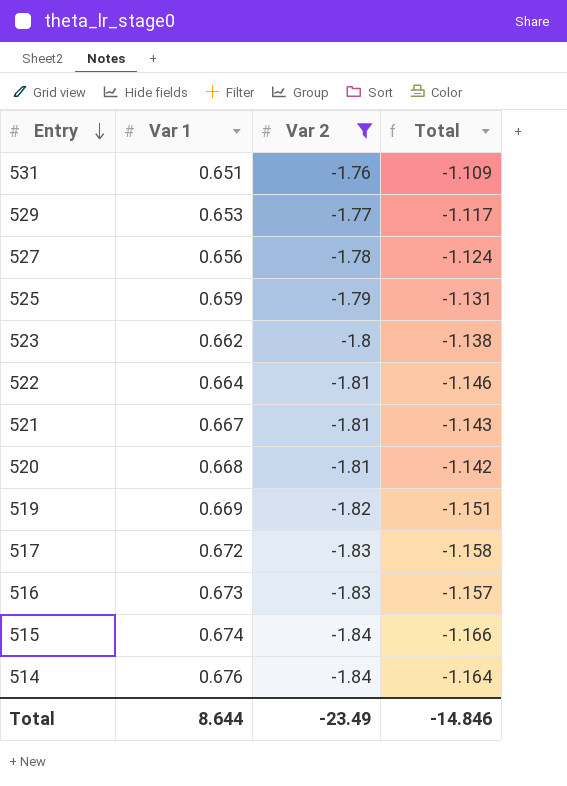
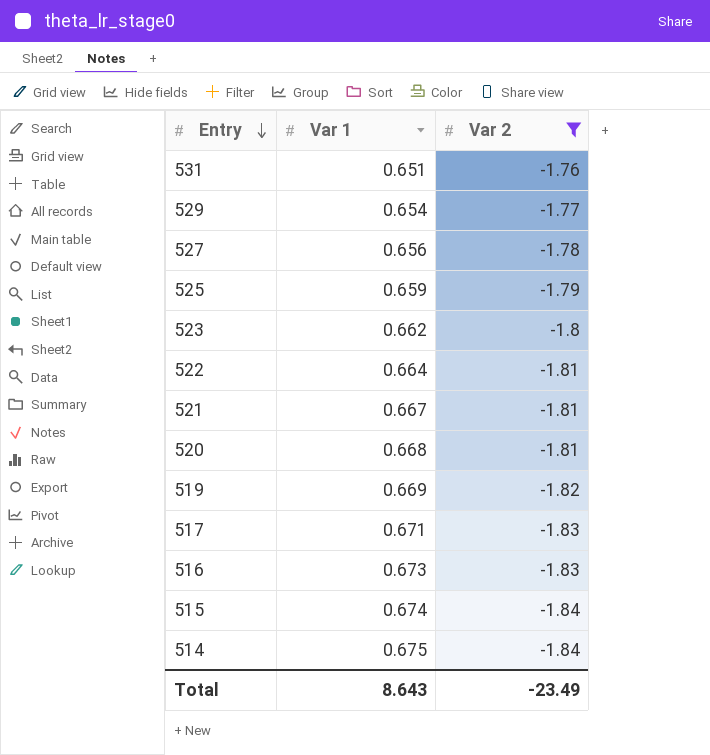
column Total | formula: [Var 1] + [Var 2] -> none
529 | Var 1: 0.653 -> 0.654
517 | Var 1: 0.672 -> 0.671
514 | Var 1: 0.676 -> 0.675
Total | Var 1: 8.644 -> 8.643

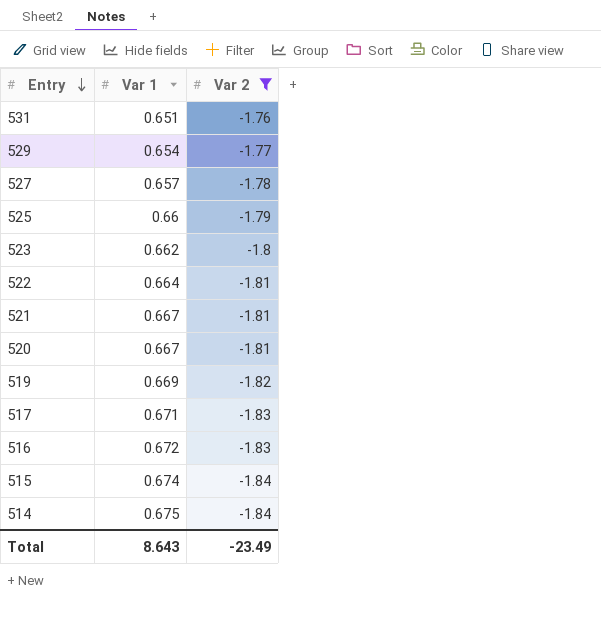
527 | Var 1: 0.656 -> 0.657
525 | Var 1: 0.659 -> 0.66
520 | Var 1: 0.668 -> 0.667
516 | Var 1: 0.673 -> 0.672

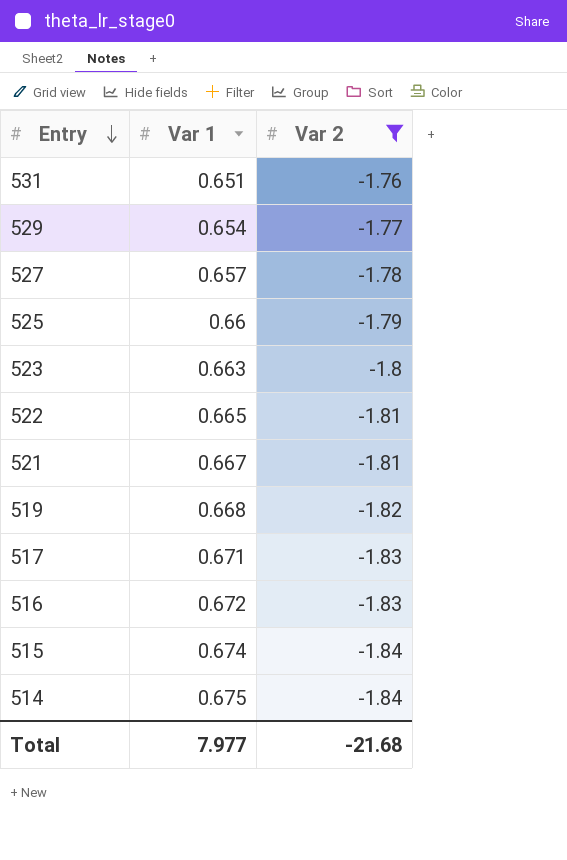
row 520: 0.667 | -1.81 -> none
523 | Var 1: 0.662 -> 0.663
522 | Var 1: 0.664 -> 0.665
519 | Var 1: 0.669 -> 0.668
Total | Var 1: 8.643 -> 7.977
Total | Var 2: -23.49 -> -21.68

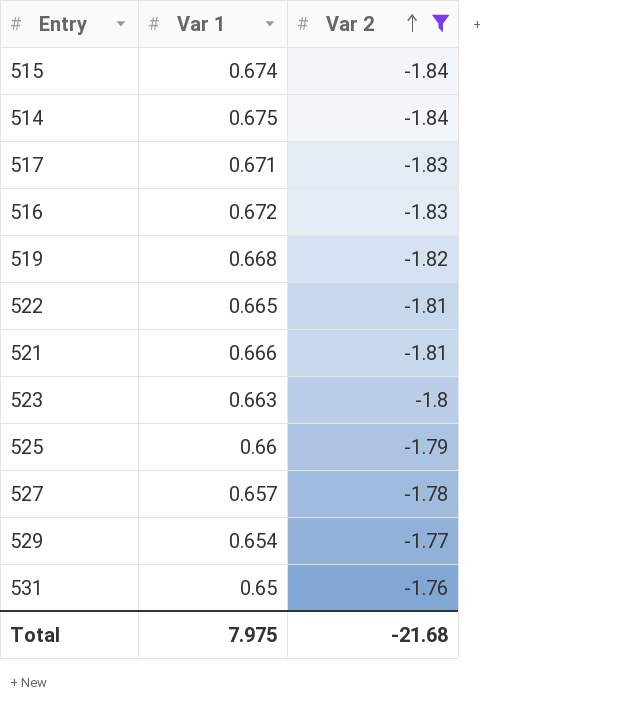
row order: Entry descending -> Var 2 ascending
521 | Var 1: 0.667 -> 0.666
531 | Var 1: 0.651 -> 0.65
Total | Var 1: 7.977 -> 7.975

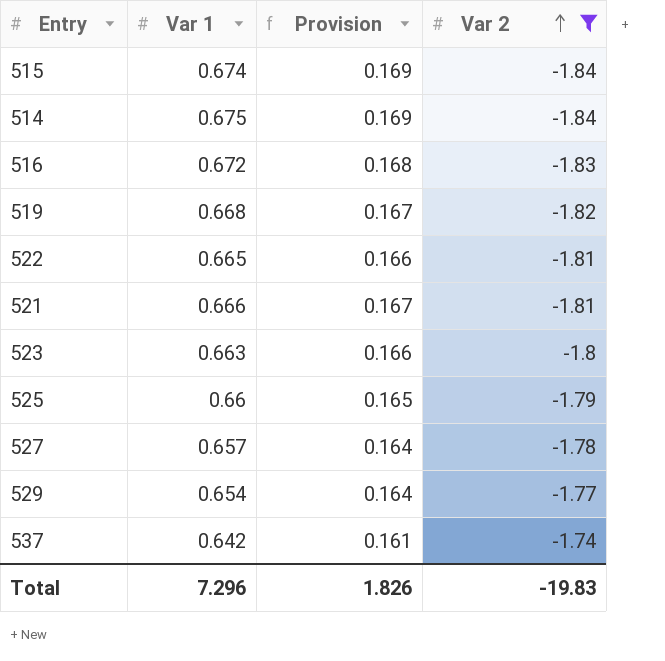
column Provision | formula: none -> [Var 1] * 0.25
row 517: 0.671 | -1.83 -> none
row 531: 0.65 | -1.76 -> none
row 537: none -> 0.642 | 0.161 | -1.74
Total | Var 1: 7.975 -> 7.296
Total | Var 2: -21.68 -> -19.83

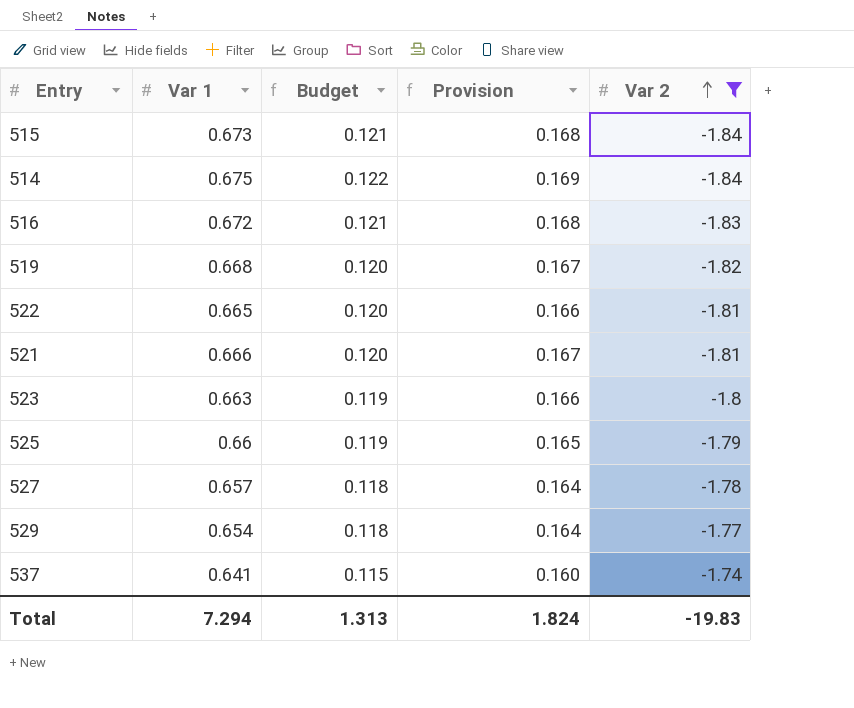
column Budget | formula: none -> [Var 1] * 0.18
515 | Var 1: 0.674 -> 0.673
515 | Provision: 0.169 -> 0.168
537 | Var 1: 0.642 -> 0.641
537 | Provision: 0.161 -> 0.160
Total | Var 1: 7.296 -> 7.294
Total | Provision: 1.826 -> 1.824

